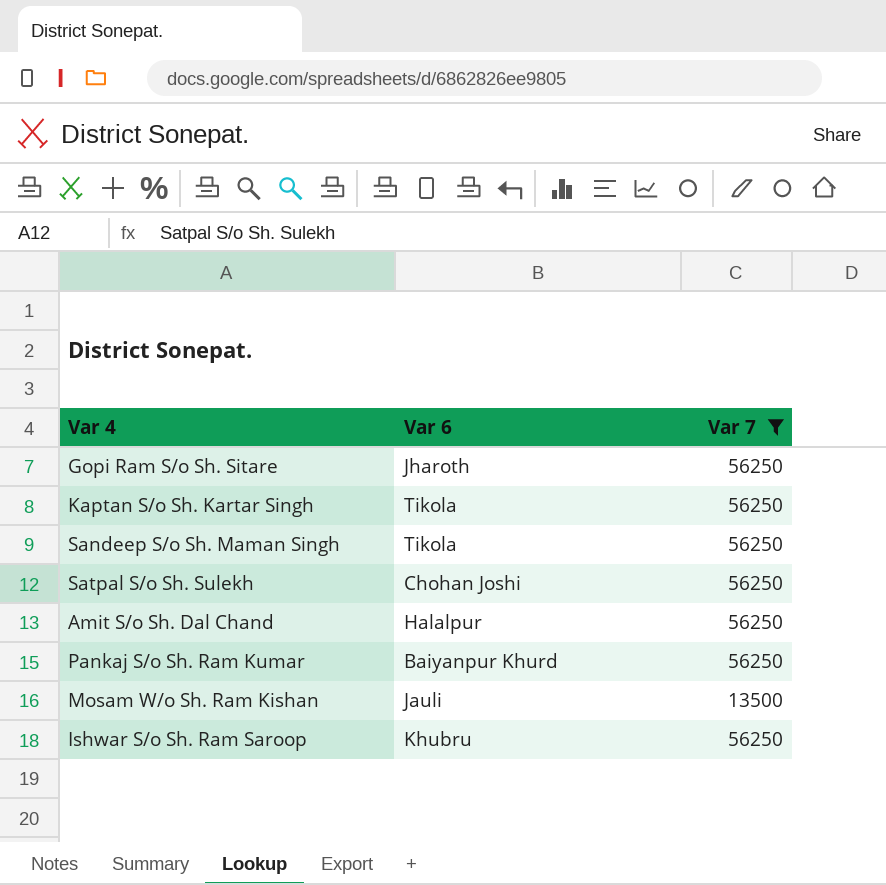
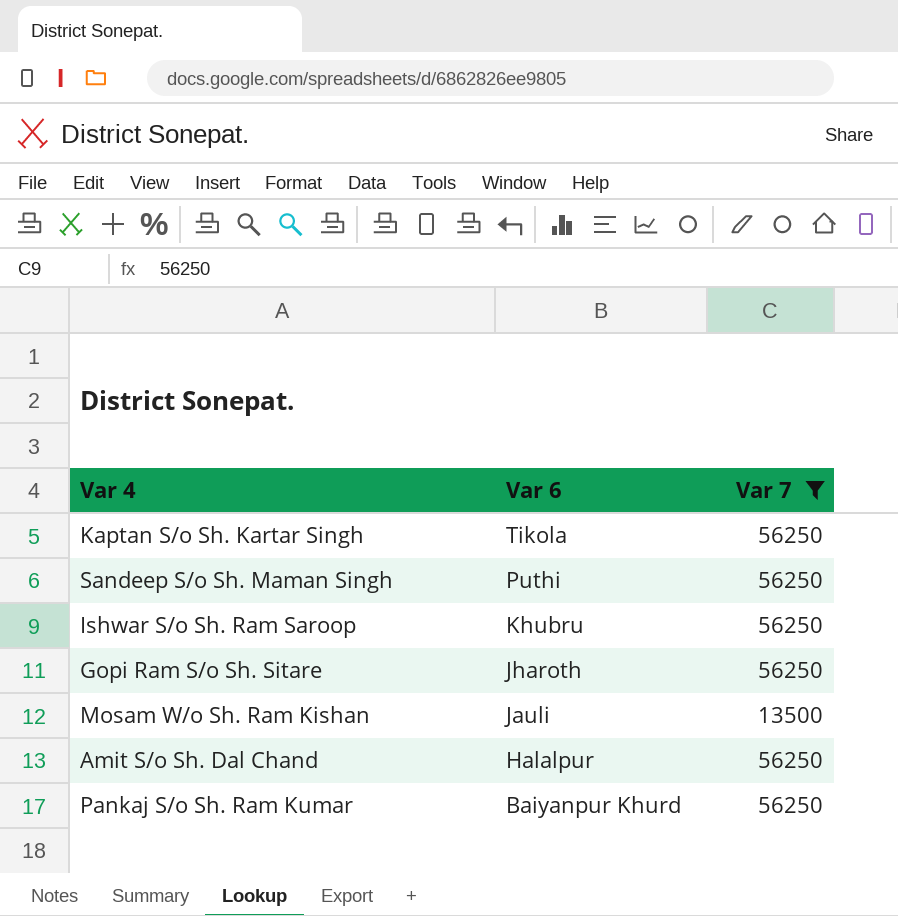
row order: none -> Var 6 descending
row Satpal S/o Sh. Sulekh: Chohan Joshi | 56250 -> none
Sandeep S/o Sh. Maman Singh | Var 6: Tikola -> Puthi

